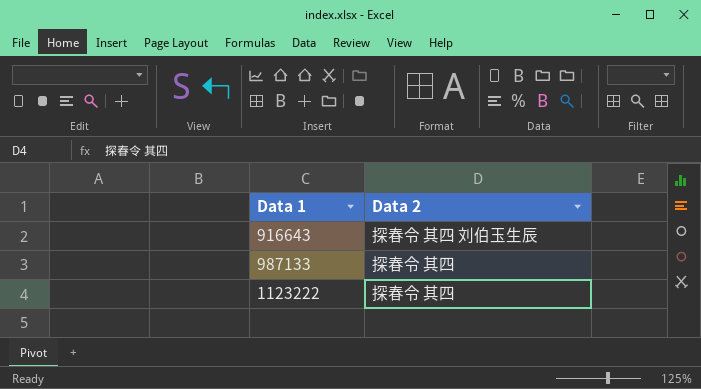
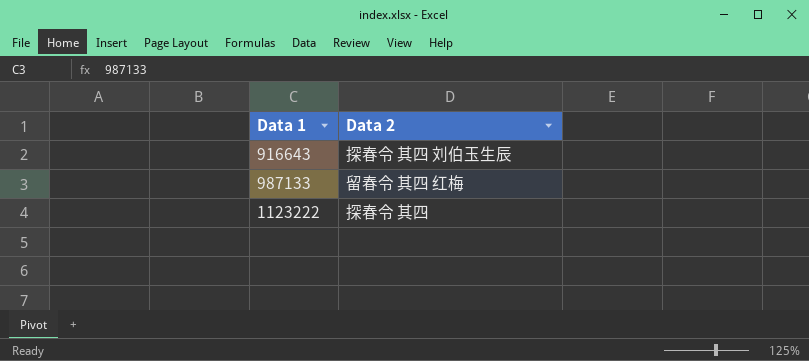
987133 | Data 2: 探春令 其四 -> 留春令 其四 红梅

